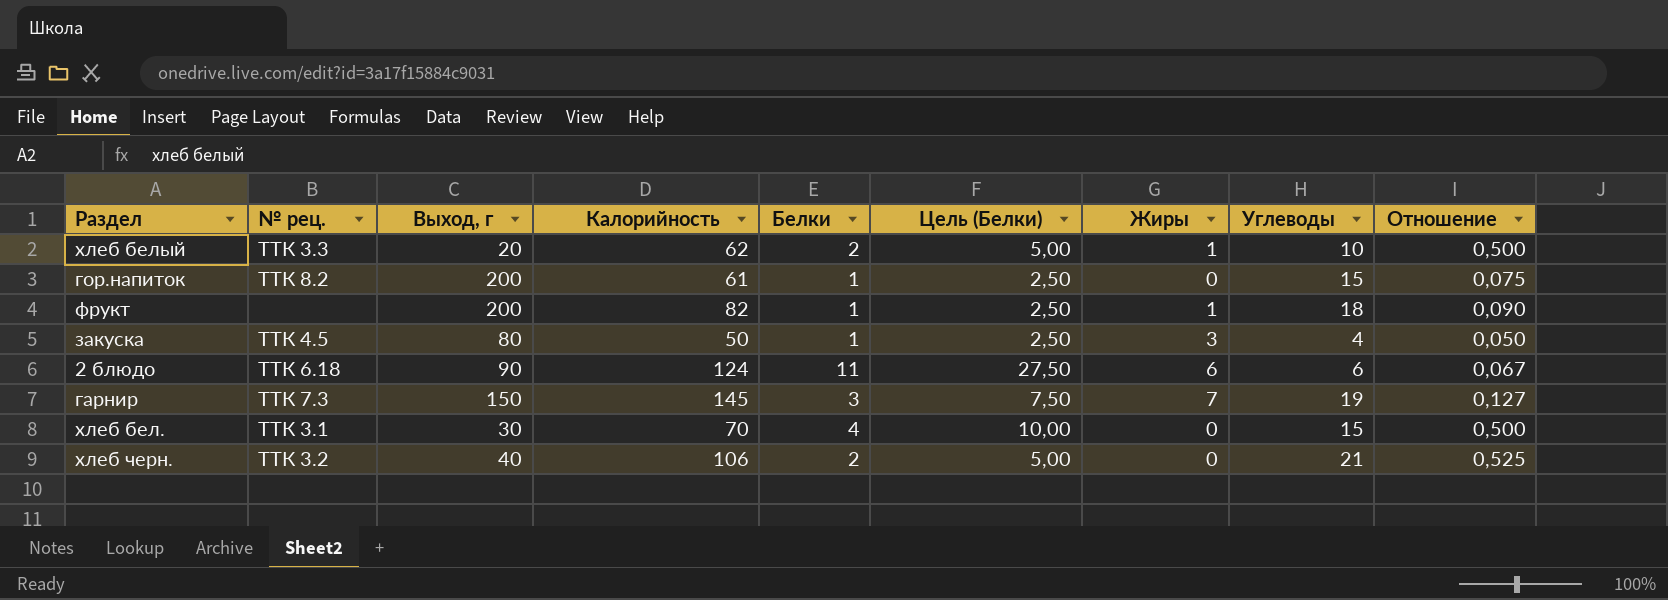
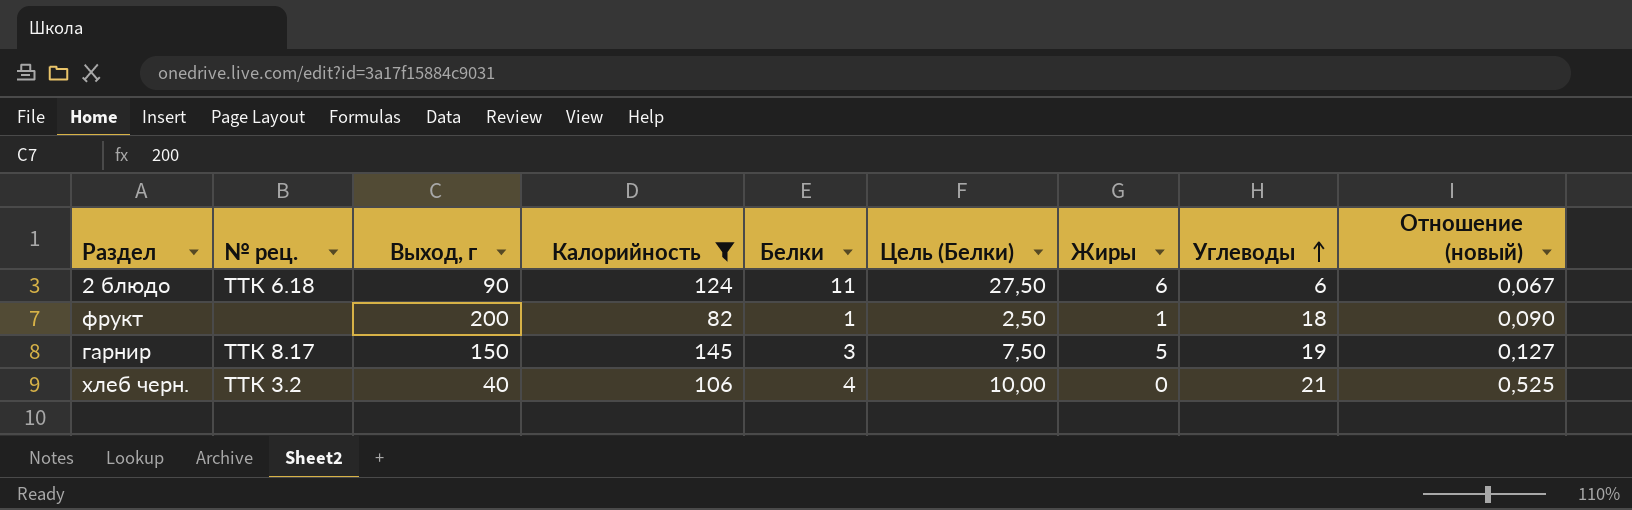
filter: none -> Калорийность >= 82
row order: none -> Углеводы ascending
column name: Отношение -> Отношение (новый)
гарнир | № рец.: ТТК 7.3 -> ТТК 8.17
гарнир | Жиры: 7 -> 5
хлеб черн. | Белки: 2 -> 4
хлеб черн. | Цель (Белки): 5,00 -> 10,00

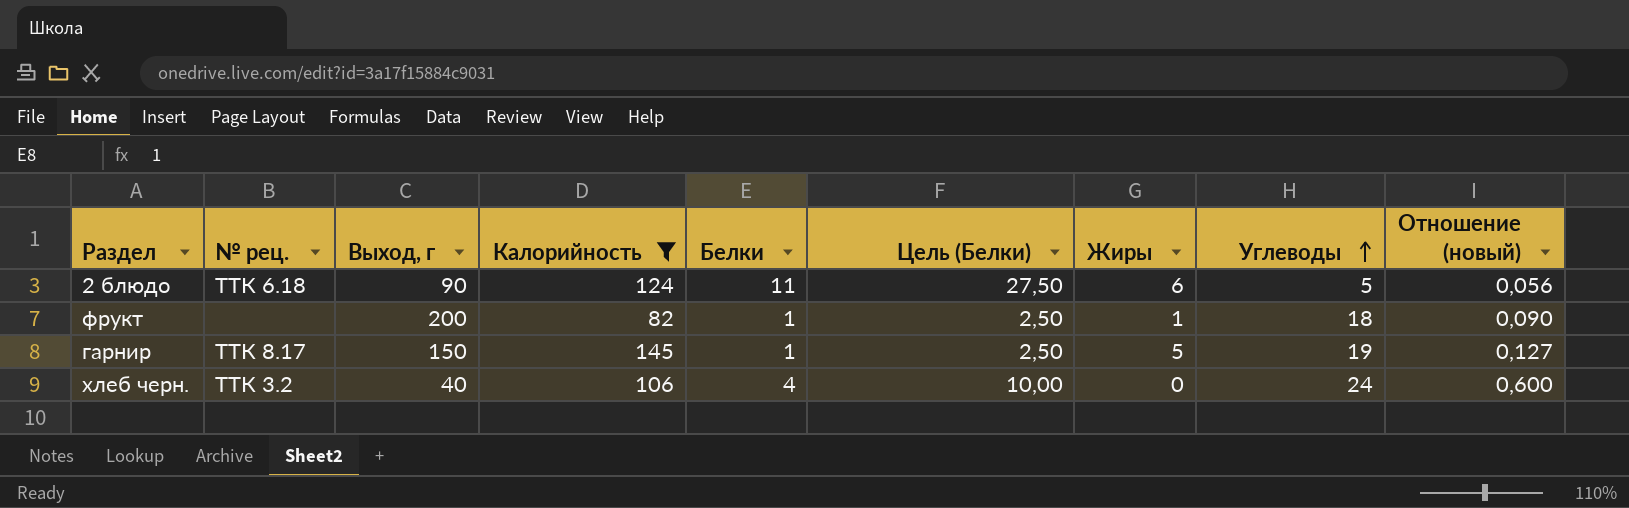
2 блюдо | Углеводы: 6 -> 5
2 блюдо | Отношение (новый): 0,067 -> 0,056
гарнир | Белки: 3 -> 1
гарнир | Цель (Белки): 7,50 -> 2,50
хлеб черн. | Углеводы: 21 -> 24
хлеб черн. | Отношение (новый): 0,525 -> 0,600

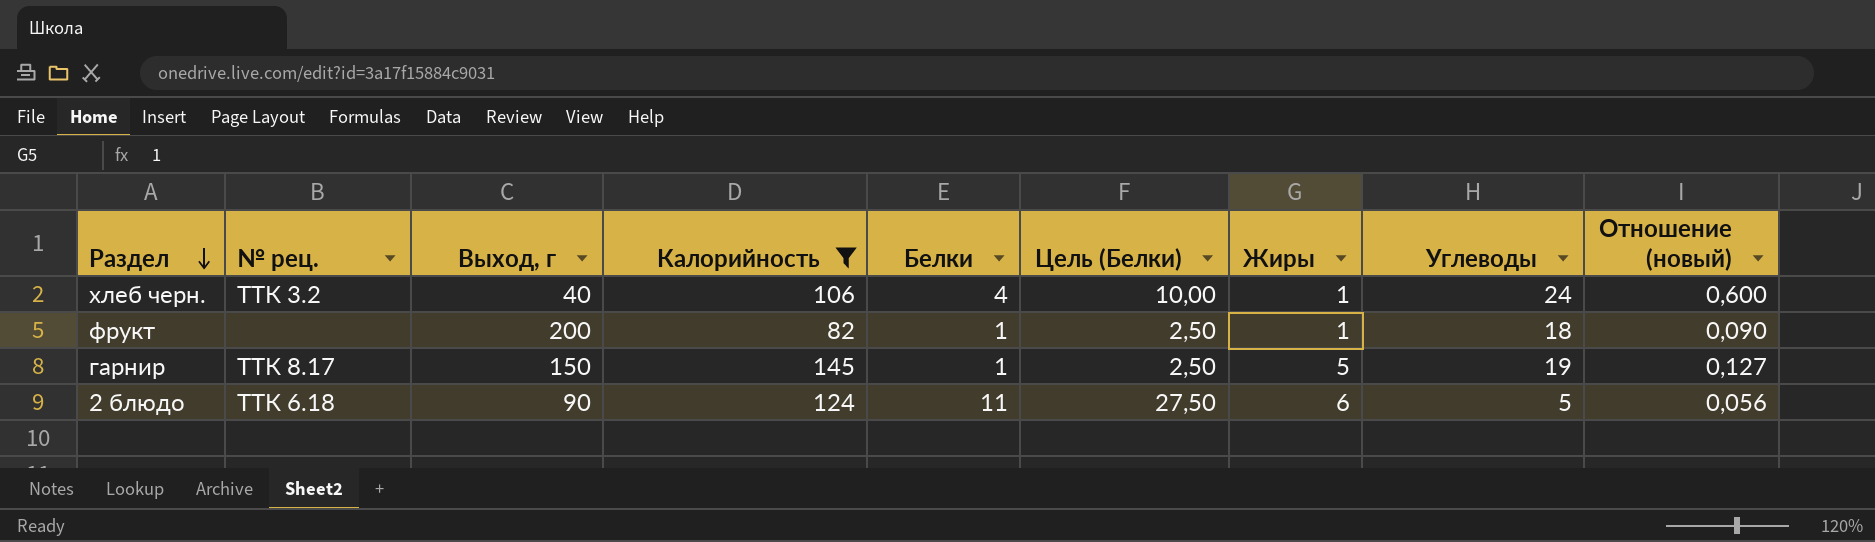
row order: Углеводы ascending -> Раздел descending
хлеб черн. | Жиры: 0 -> 1

